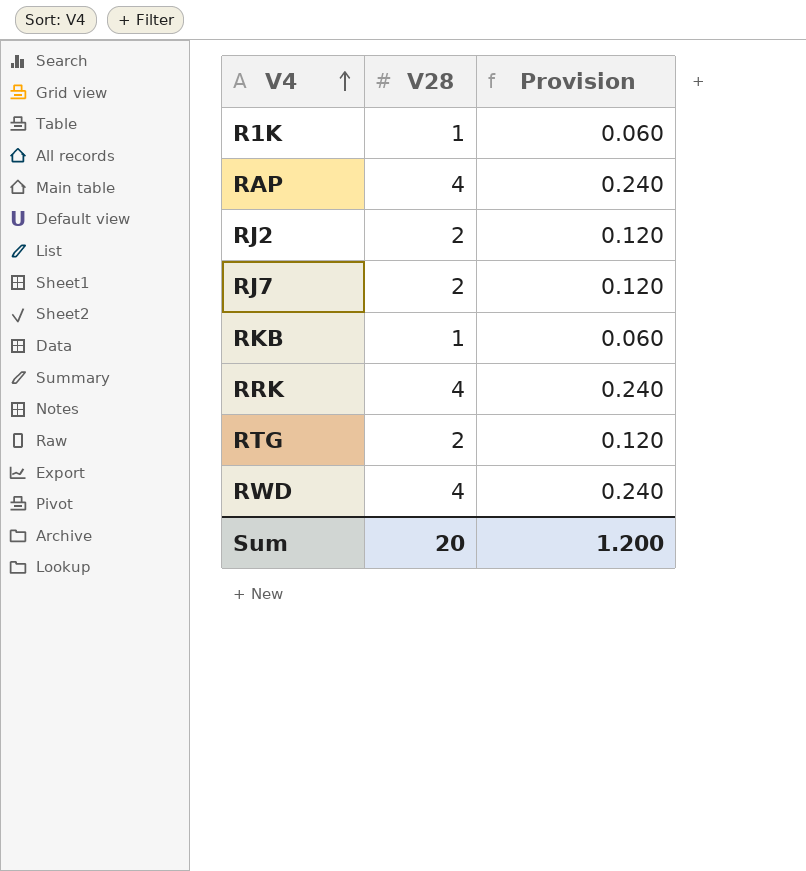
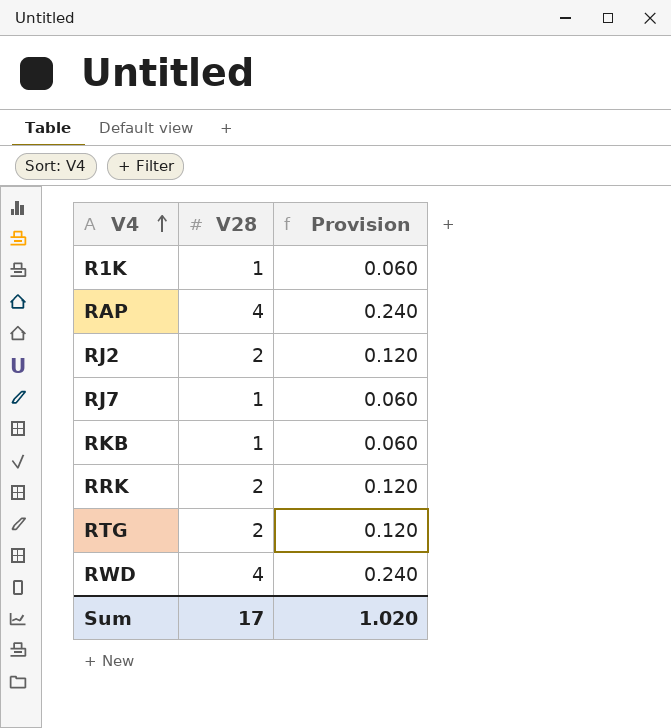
RJ7 | V28: 2 -> 1
RJ7 | Provision: 0.120 -> 0.060
RRK | V28: 4 -> 2
RRK | Provision: 0.240 -> 0.120
Sum | V28: 20 -> 17
Sum | Provision: 1.200 -> 1.020

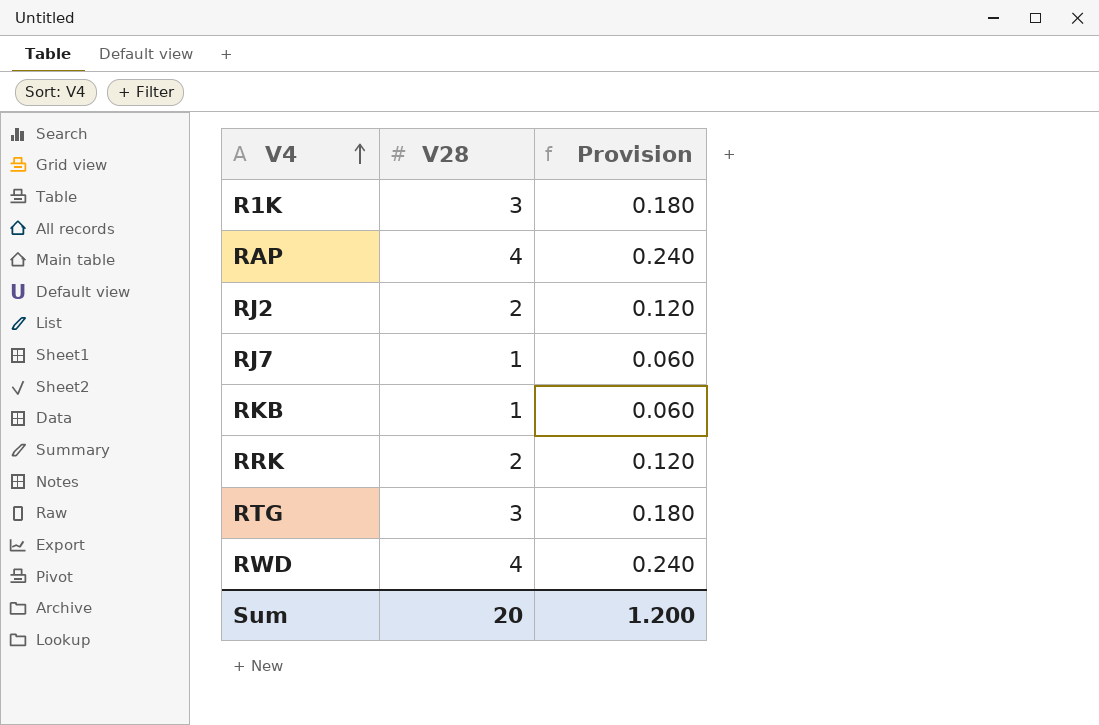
R1K | V28: 1 -> 3
R1K | Provision: 0.060 -> 0.180
RTG | V28: 2 -> 3
RTG | Provision: 0.120 -> 0.180
Sum | V28: 17 -> 20
Sum | Provision: 1.020 -> 1.200

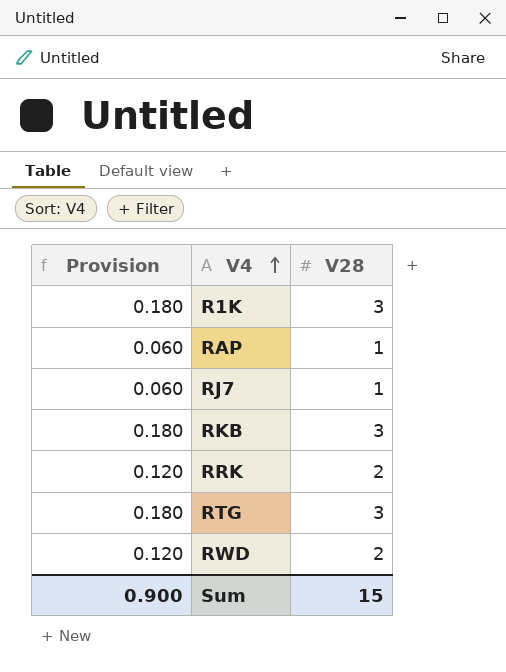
column Provision | position: 3 -> 1
row RJ2: 2 | 0.120 -> none
RAP | Provision: 0.240 -> 0.060
RAP | V28: 4 -> 1
RKB | Provision: 0.060 -> 0.180
RKB | V28: 1 -> 3
RWD | Provision: 0.240 -> 0.120
RWD | V28: 4 -> 2
Sum | Provision: 1.200 -> 0.900
Sum | V28: 20 -> 15

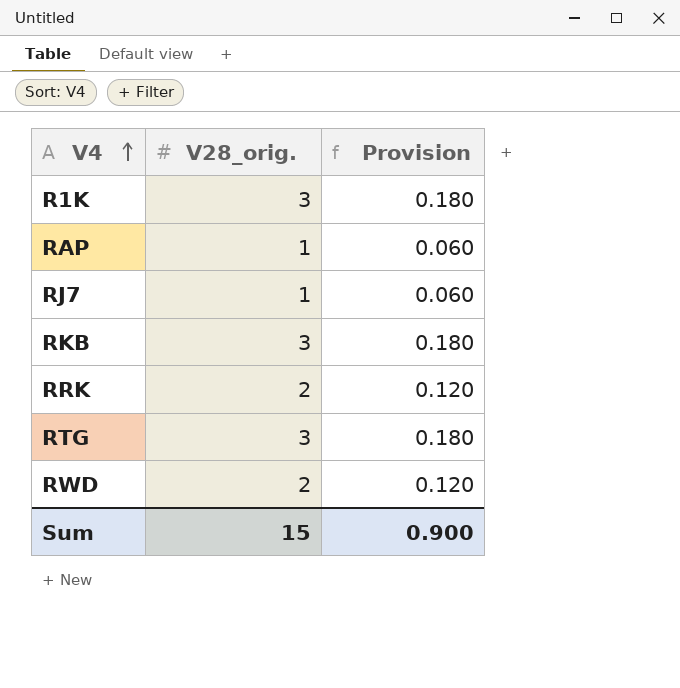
column name: V28 -> V28_orig.
column Provision | position: 1 -> 3

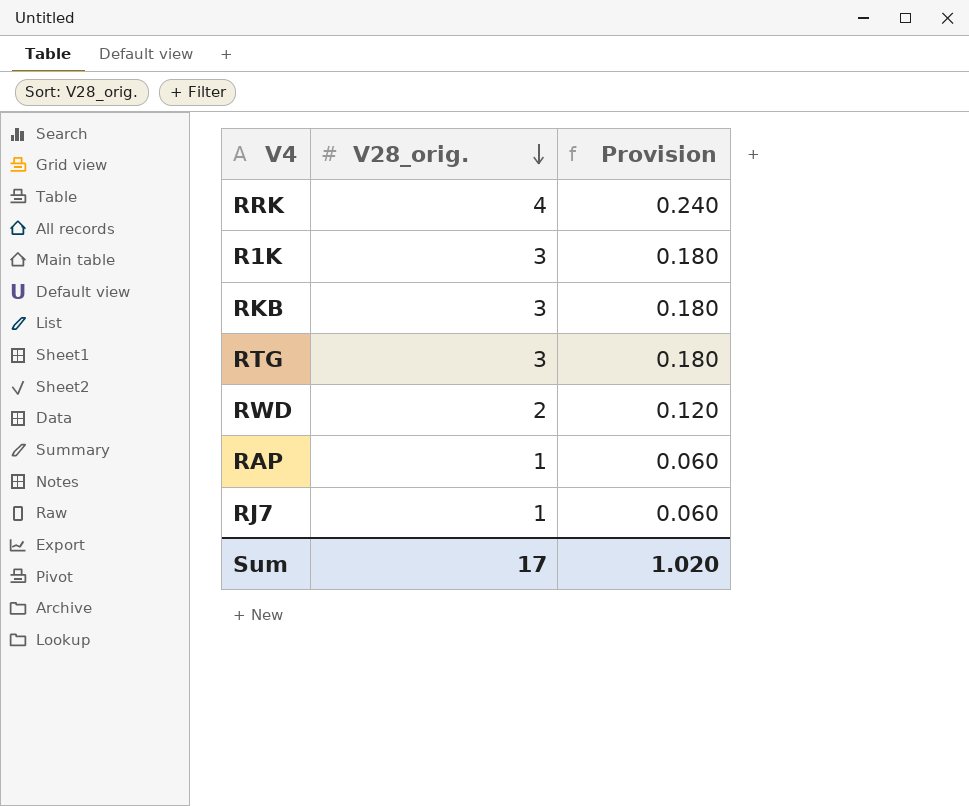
row order: V4 ascending -> V28_orig. descending
RRK | V28_orig.: 2 -> 4
RRK | Provision: 0.120 -> 0.240
Sum | V28_orig.: 15 -> 17
Sum | Provision: 0.900 -> 1.020

